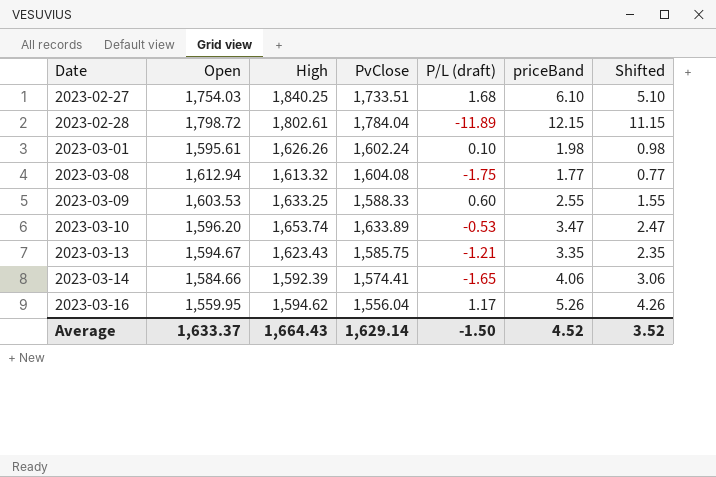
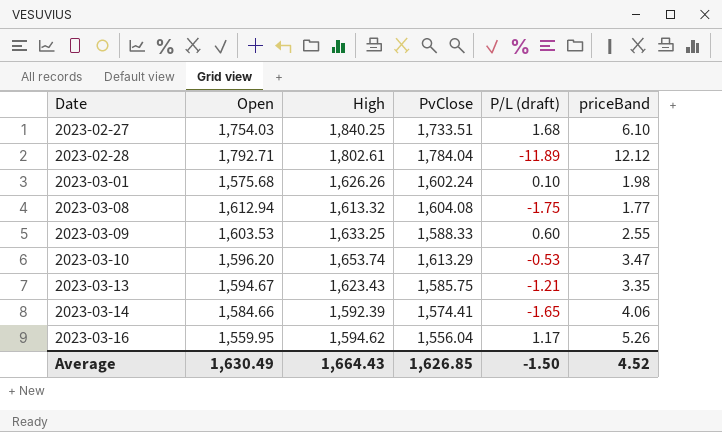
column Shifted | formula: [priceBand] - 1 -> none
2023-02-28 | Open: 1,798.72 -> 1,792.71
2023-02-28 | priceBand: 12.15 -> 12.12
2023-03-01 | Open: 1,595.61 -> 1,575.68
2023-03-10 | PvClose: 1,633.89 -> 1,613.29
Average | Open: 1,633.37 -> 1,630.49
Average | PvClose: 1,629.14 -> 1,626.85

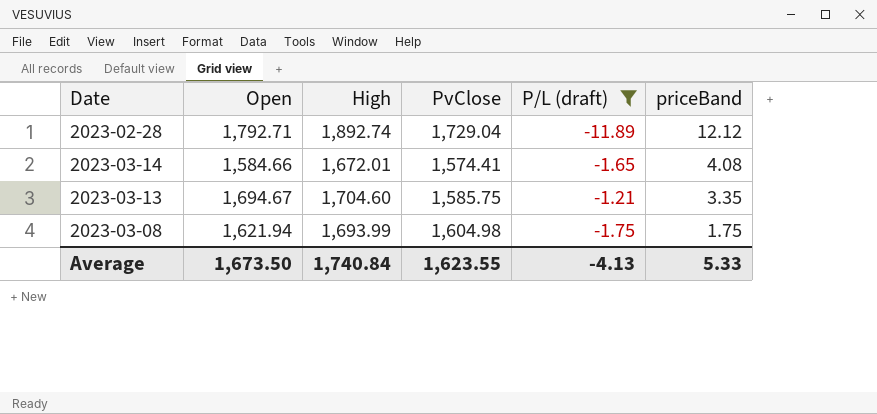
filter: none -> P/L (draft) <= -1.21
row order: Date ascending -> priceBand descending
2023-02-28 | High: 1,802.61 -> 1,892.74
2023-02-28 | PvClose: 1,784.04 -> 1,729.04
2023-03-14 | High: 1,592.39 -> 1,672.01
2023-03-14 | priceBand: 4.06 -> 4.08
2023-03-13 | Open: 1,594.67 -> 1,694.67
2023-03-13 | High: 1,623.43 -> 1,704.60
2023-03-08 | Open: 1,612.94 -> 1,621.94
2023-03-08 | High: 1,613.32 -> 1,693.99
2023-03-08 | PvClose: 1,604.08 -> 1,604.98
2023-03-08 | priceBand: 1.77 -> 1.75
Average | Open: 1,630.49 -> 1,673.50
Average | High: 1,664.43 -> 1,740.84
Average | PvClose: 1,626.85 -> 1,623.55
Average | P/L (draft): -1.50 -> -4.13
Average | priceBand: 4.52 -> 5.33

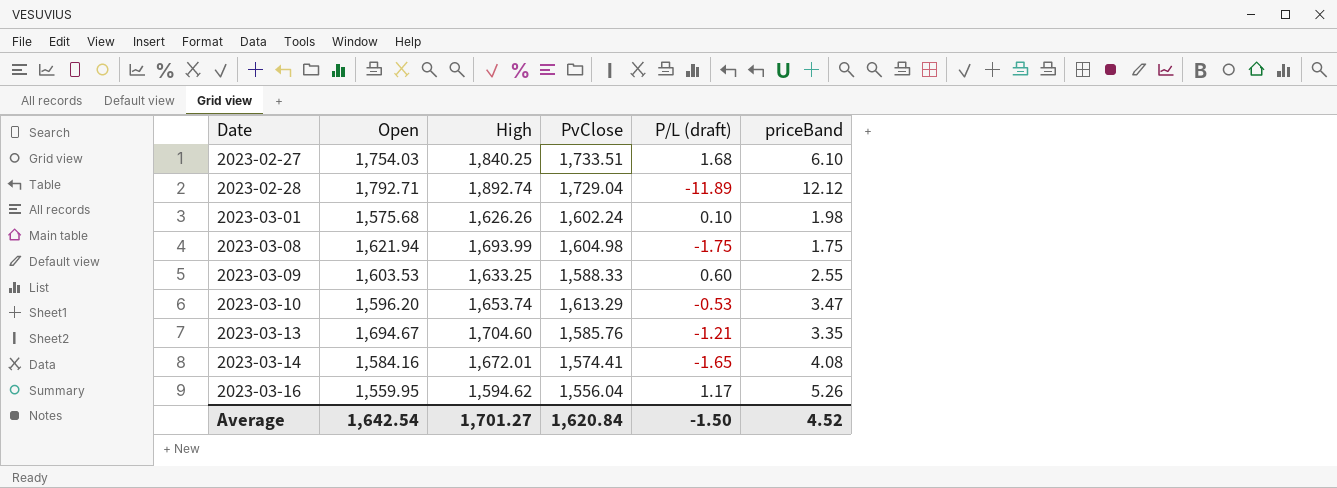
filter: P/L (draft) <= -1.21 -> none
row order: priceBand descending -> Date ascending
2023-03-13 | PvClose: 1,585.75 -> 1,585.76
2023-03-14 | Open: 1,584.66 -> 1,584.16
Average | Open: 1,673.50 -> 1,642.54
Average | High: 1,740.84 -> 1,701.27
Average | PvClose: 1,623.55 -> 1,620.84
Average | P/L (draft): -4.13 -> -1.50
Average | priceBand: 5.33 -> 4.52

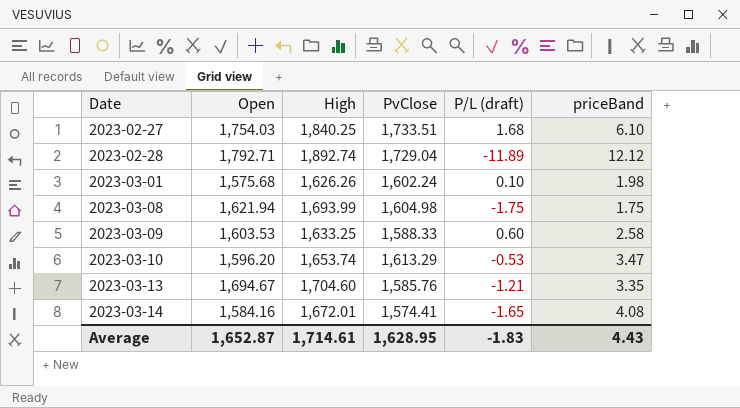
row 2023-03-16: 1,559.95 | 1,594.62 | 1,556.04 | 1.17 | 5.26 -> none
2023-03-09 | priceBand: 2.55 -> 2.58
Average | Open: 1,642.54 -> 1,652.87
Average | High: 1,701.27 -> 1,714.61
Average | PvClose: 1,620.84 -> 1,628.95
Average | P/L (draft): -1.50 -> -1.83
Average | priceBand: 4.52 -> 4.43

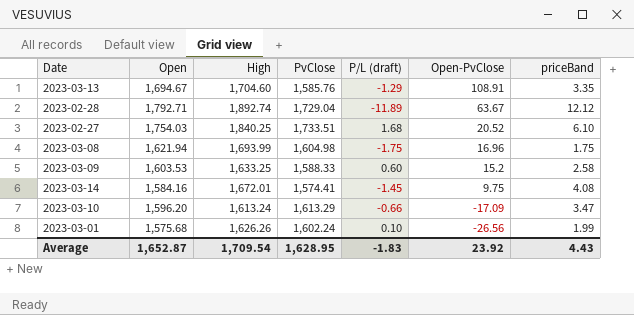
row order: Date ascending -> Open-PvClose descending
column Open-PvClose | formula: none -> [Open] - [PvClose]
2023-03-13 | P/L (draft): -1.21 -> -1.29
2023-03-14 | P/L (draft): -1.65 -> -1.45
2023-03-10 | High: 1,653.74 -> 1,613.24
2023-03-10 | P/L (draft): -0.53 -> -0.66
2023-03-01 | priceBand: 1.98 -> 1.99
Average | High: 1,714.61 -> 1,709.54

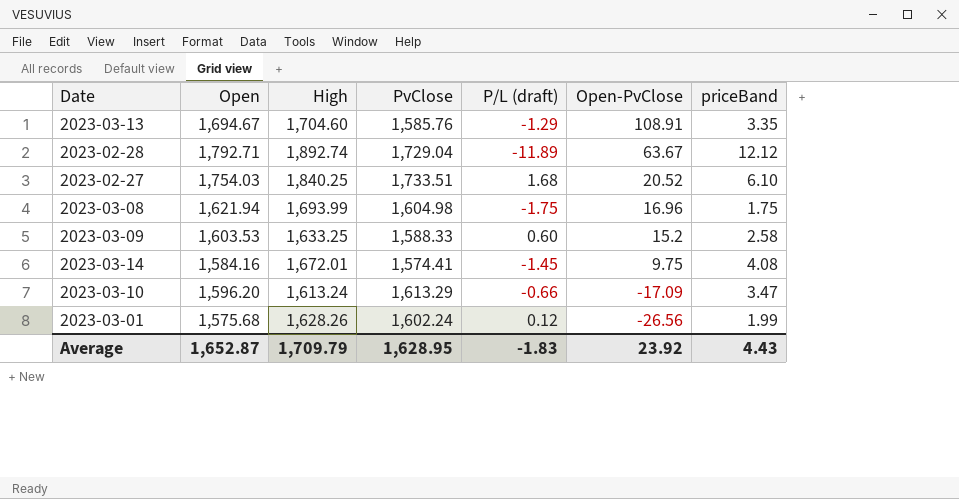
2023-03-01 | High: 1,626.26 -> 1,628.26
2023-03-01 | P/L (draft): 0.10 -> 0.12
Average | High: 1,709.54 -> 1,709.79

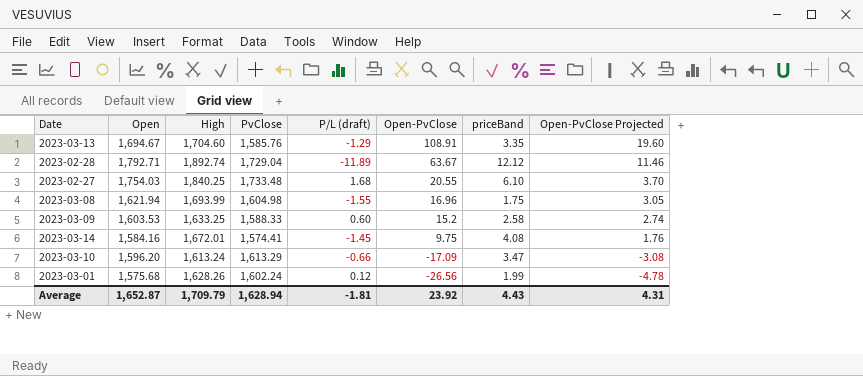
column Open-PvClose Projected | formula: none -> [Open-PvClose] * 0.18
2023-02-27 | PvClose: 1,733.51 -> 1,733.48
2023-02-27 | Open-PvClose: 20.52 -> 20.55
2023-03-08 | P/L (draft): -1.75 -> -1.55
Average | PvClose: 1,628.95 -> 1,628.94
Average | P/L (draft): -1.83 -> -1.81

